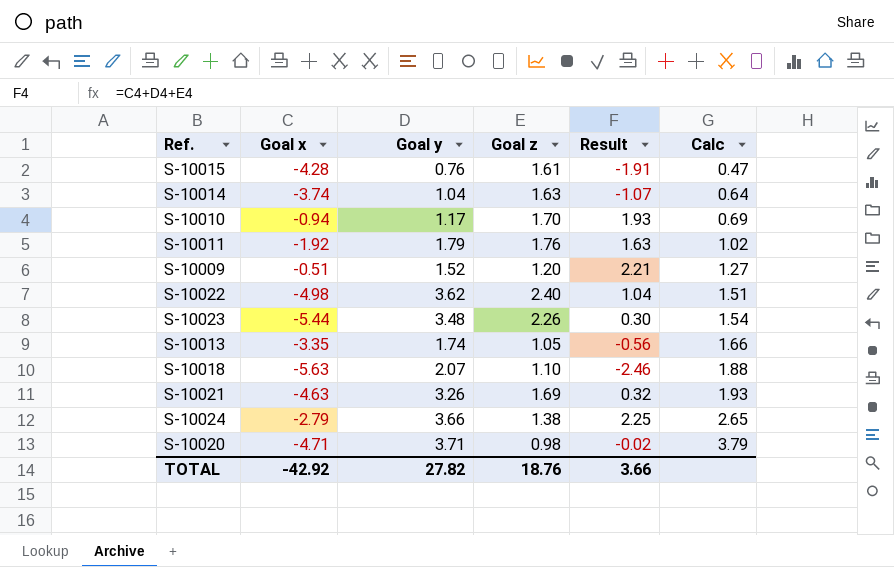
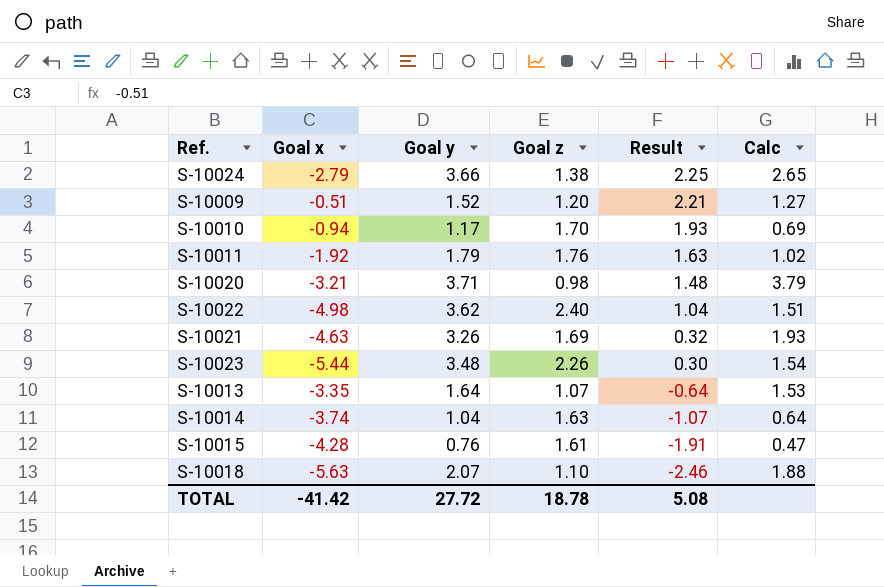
row order: Calc ascending -> Result descending
S-10020 | Goal x: -4.71 -> -3.21
S-10020 | Result: -0.02 -> 1.48
S-10013 | Goal y: 1.74 -> 1.64
S-10013 | Goal z: 1.05 -> 1.07
S-10013 | Result: -0.56 -> -0.64
S-10013 | Calc: 1.66 -> 1.53
TOTAL | Goal x: -42.92 -> -41.42
TOTAL | Goal y: 27.82 -> 27.72
TOTAL | Goal z: 18.76 -> 18.78
TOTAL | Result: 3.66 -> 5.08

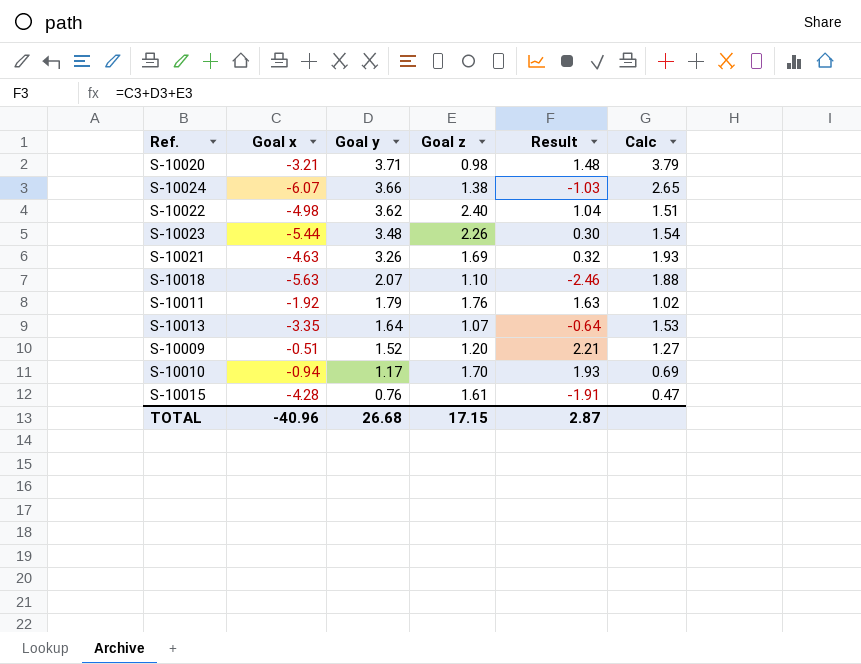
row order: Result descending -> Goal y descending
row S-10014: -3.74 | 1.04 | 1.63 | -1.07 | 0.64 -> none
S-10024 | Goal x: -2.79 -> -6.07
S-10024 | Result: 2.25 -> -1.03
TOTAL | Goal x: -41.42 -> -40.96
TOTAL | Goal y: 27.72 -> 26.68
TOTAL | Goal z: 18.78 -> 17.15
TOTAL | Result: 5.08 -> 2.87

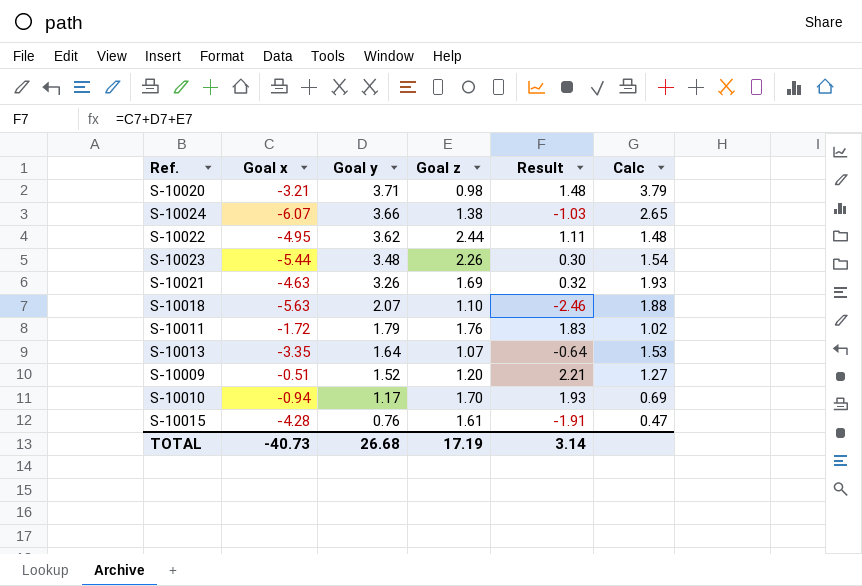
S-10022 | Goal x: -4.98 -> -4.95
S-10022 | Goal z: 2.40 -> 2.44
S-10022 | Result: 1.04 -> 1.11
S-10022 | Calc: 1.51 -> 1.48
S-10011 | Goal x: -1.92 -> -1.72
S-10011 | Result: 1.63 -> 1.83
TOTAL | Goal x: -40.96 -> -40.73
TOTAL | Goal z: 17.15 -> 17.19
TOTAL | Result: 2.87 -> 3.14

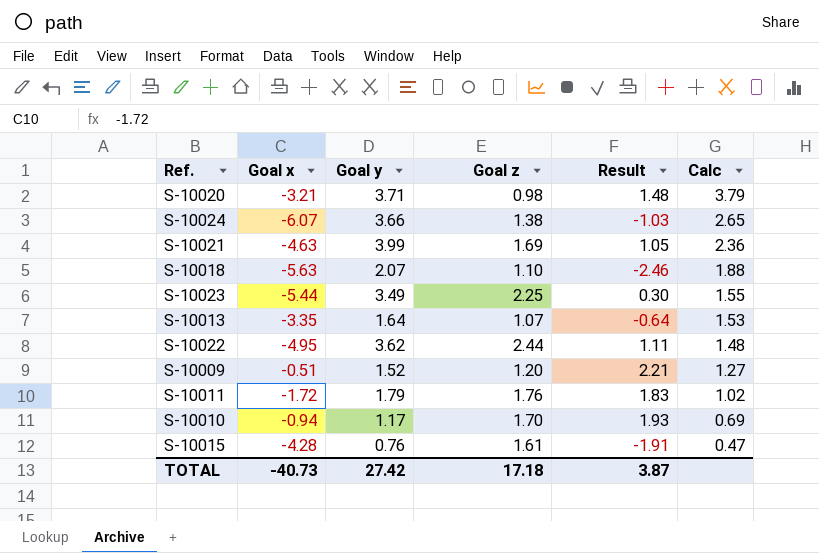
row order: Goal y descending -> Calc descending
S-10021 | Goal y: 3.26 -> 3.99
S-10021 | Result: 0.32 -> 1.05
S-10021 | Calc: 1.93 -> 2.36
S-10023 | Goal y: 3.48 -> 3.49
S-10023 | Goal z: 2.26 -> 2.25
S-10023 | Calc: 1.54 -> 1.55
TOTAL | Goal y: 26.68 -> 27.42
TOTAL | Goal z: 17.19 -> 17.18
TOTAL | Result: 3.14 -> 3.87

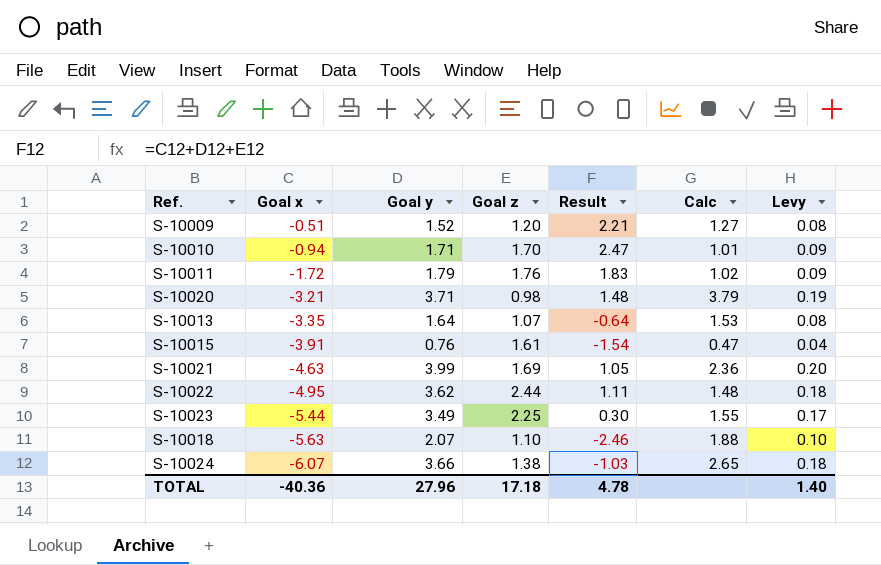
row order: Calc descending -> Goal x descending
column Levy | formula: none -> [Goal y] * 0.05
S-10010 | Goal y: 1.17 -> 1.71
S-10010 | Result: 1.93 -> 2.47
S-10010 | Calc: 0.69 -> 1.01
S-10015 | Goal x: -4.28 -> -3.91
S-10015 | Result: -1.91 -> -1.54
TOTAL | Goal x: -40.73 -> -40.36
TOTAL | Goal y: 27.42 -> 27.96
TOTAL | Result: 3.87 -> 4.78

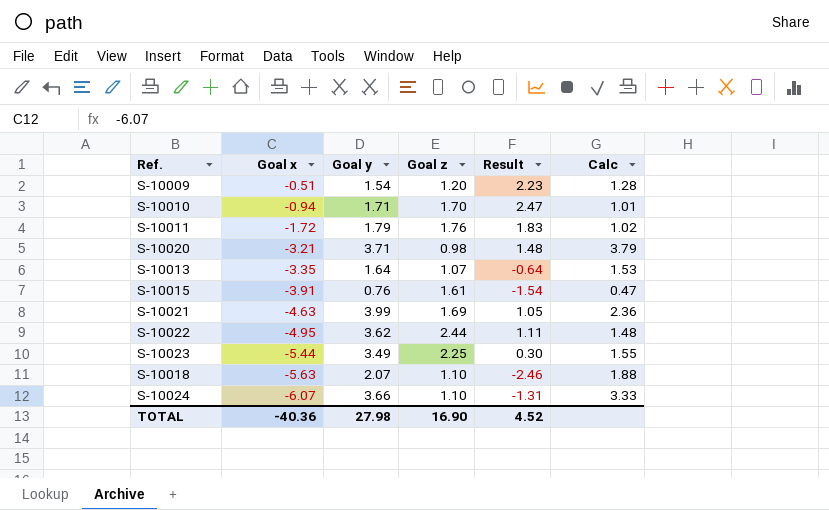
column Levy | formula: [Goal y] * 0.05 -> none
S-10009 | Goal y: 1.52 -> 1.54
S-10009 | Result: 2.21 -> 2.23
S-10009 | Calc: 1.27 -> 1.28
S-10024 | Goal z: 1.38 -> 1.10
S-10024 | Result: -1.03 -> -1.31
S-10024 | Calc: 2.65 -> 3.33
TOTAL | Goal y: 27.96 -> 27.98
TOTAL | Goal z: 17.18 -> 16.90
TOTAL | Result: 4.78 -> 4.52

